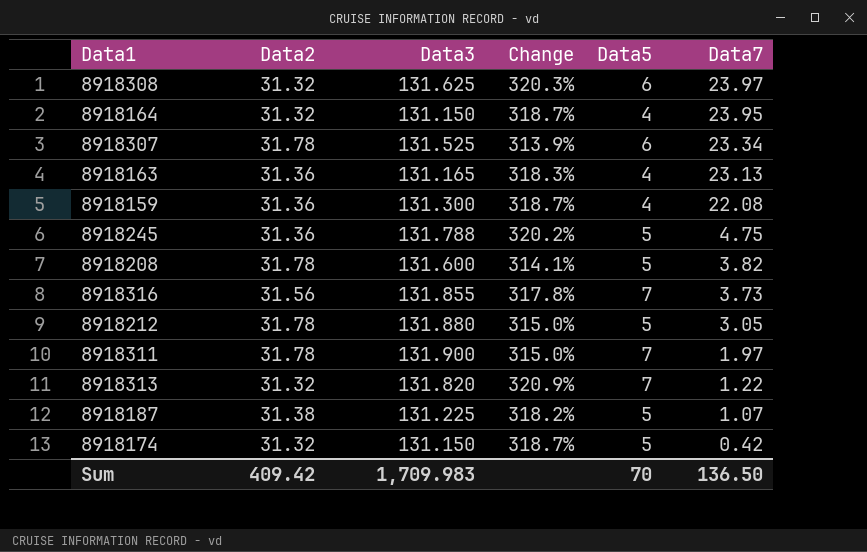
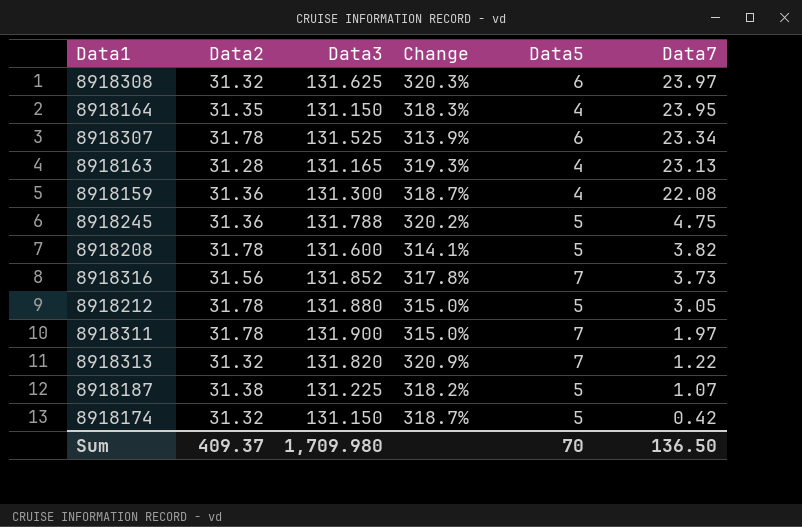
8918164 | Data2: 31.32 -> 31.35
8918164 | Change: 318.7% -> 318.3%
8918163 | Data2: 31.36 -> 31.28
8918163 | Change: 318.3% -> 319.3%
8918316 | Data3: 131.855 -> 131.852
Sum | Data2: 409.42 -> 409.37
Sum | Data3: 1,709.983 -> 1,709.980

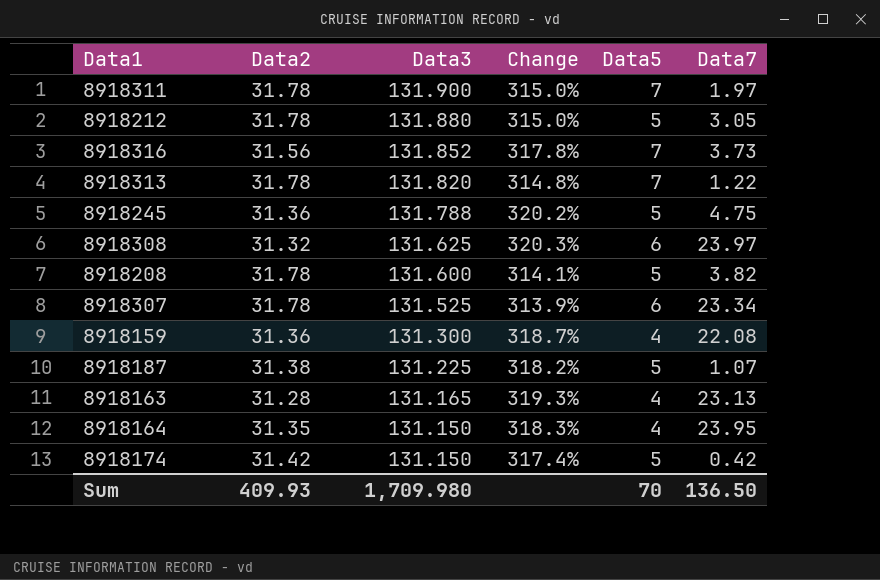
row order: Data7 descending -> Data3 descending
8918313 | Data2: 31.32 -> 31.78
8918313 | Change: 320.9% -> 314.8%
8918174 | Data2: 31.32 -> 31.42
8918174 | Change: 318.7% -> 317.4%
Sum | Data2: 409.37 -> 409.93

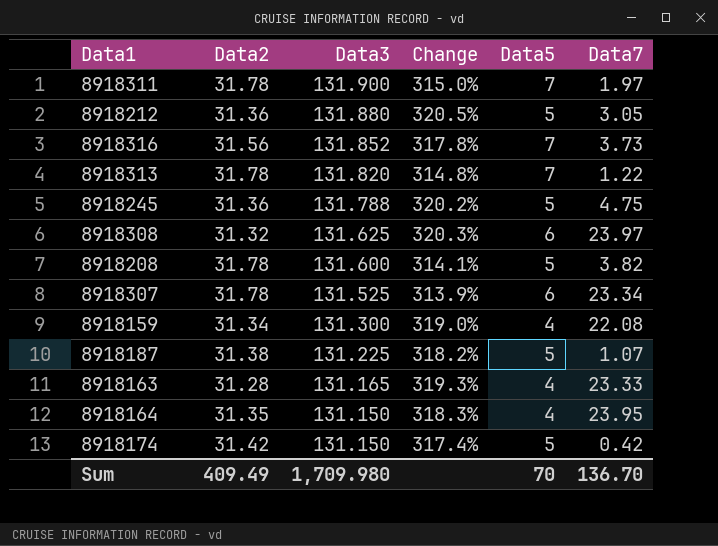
8918212 | Data2: 31.78 -> 31.36
8918212 | Change: 315.0% -> 320.5%
8918159 | Data2: 31.36 -> 31.34
8918159 | Change: 318.7% -> 319.0%
8918163 | Data7: 23.13 -> 23.33
Sum | Data2: 409.93 -> 409.49
Sum | Data7: 136.50 -> 136.70

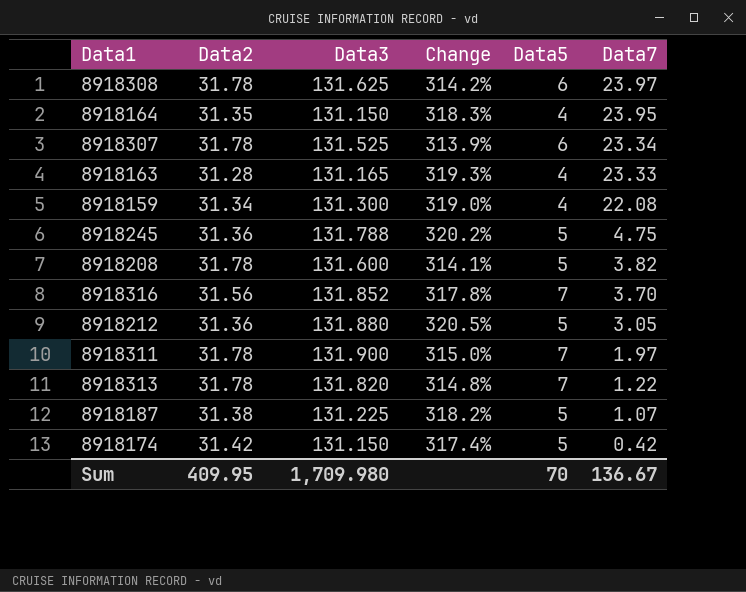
row order: Data3 descending -> Data7 descending
8918308 | Data2: 31.32 -> 31.78
8918308 | Change: 320.3% -> 314.2%
8918316 | Data7: 3.73 -> 3.70
Sum | Data2: 409.49 -> 409.95
Sum | Data7: 136.70 -> 136.67

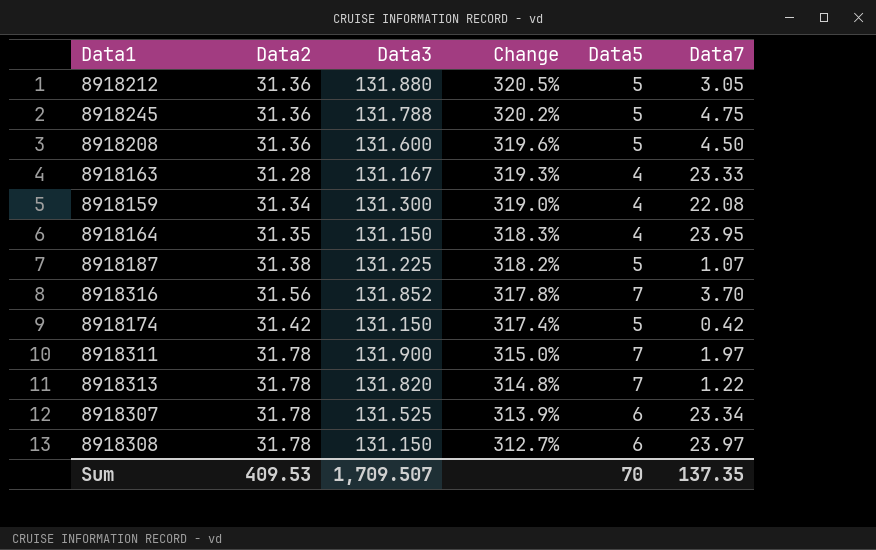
row order: Data7 descending -> Change descending
8918208 | Data2: 31.78 -> 31.36
8918208 | Change: 314.1% -> 319.6%
8918208 | Data7: 3.82 -> 4.50
8918163 | Data3: 131.165 -> 131.167
8918308 | Data3: 131.625 -> 131.150
8918308 | Change: 314.2% -> 312.7%
Sum | Data2: 409.95 -> 409.53
Sum | Data3: 1,709.980 -> 1,709.507
Sum | Data7: 136.67 -> 137.35

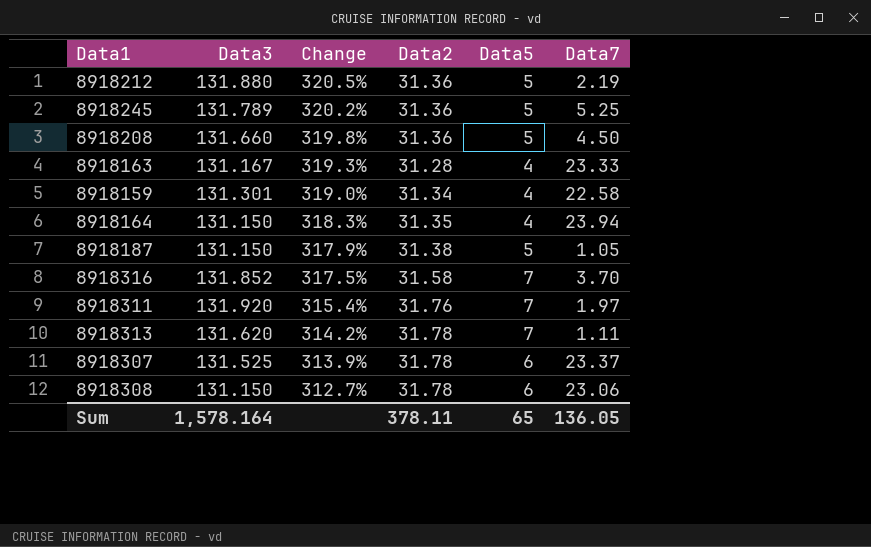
column Data2 | position: 2 -> 4
row 8918174: 31.42 | 131.150 | 317.4% | 5 | 0.42 -> none
8918212 | Data7: 3.05 -> 2.19
8918245 | Data3: 131.788 -> 131.789
8918245 | Data7: 4.75 -> 5.25
8918208 | Data3: 131.600 -> 131.660
8918208 | Change: 319.6% -> 319.8%
8918159 | Data3: 131.300 -> 131.301
8918159 | Data7: 22.08 -> 22.58
8918164 | Data7: 23.95 -> 23.94
8918187 | Data3: 131.225 -> 131.150
8918187 | Change: 318.2% -> 317.9%
8918187 | Data7: 1.07 -> 1.05
8918316 | Change: 317.8% -> 317.5%
8918316 | Data2: 31.56 -> 31.58
8918311 | Data3: 131.900 -> 131.920
8918311 | Change: 315.0% -> 315.4%
8918311 | Data2: 31.78 -> 31.76
8918313 | Data3: 131.820 -> 131.620
8918313 | Change: 314.8% -> 314.2%
8918313 | Data7: 1.22 -> 1.11
8918307 | Data7: 23.34 -> 23.37
8918308 | Data7: 23.97 -> 23.06
Sum | Data3: 1,709.507 -> 1,578.164
Sum | Data2: 409.53 -> 378.11
Sum | Data5: 70 -> 65
Sum | Data7: 137.35 -> 136.05

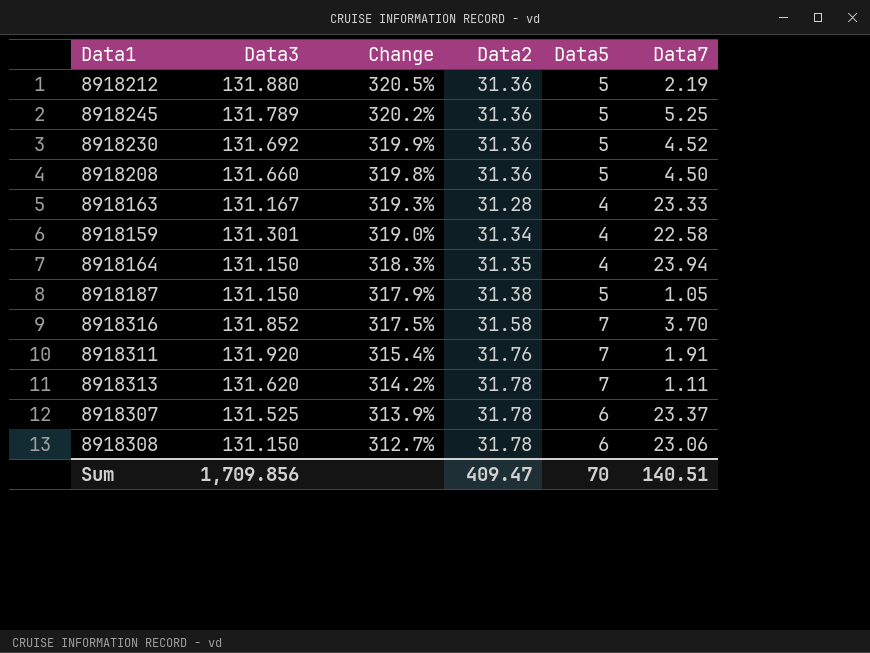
row 8918230: none -> 131.692 | 319.9% | 31.36 | 5 | 4.52
8918311 | Data7: 1.97 -> 1.91
Sum | Data3: 1,578.164 -> 1,709.856
Sum | Data2: 378.11 -> 409.47
Sum | Data5: 65 -> 70
Sum | Data7: 136.05 -> 140.51

